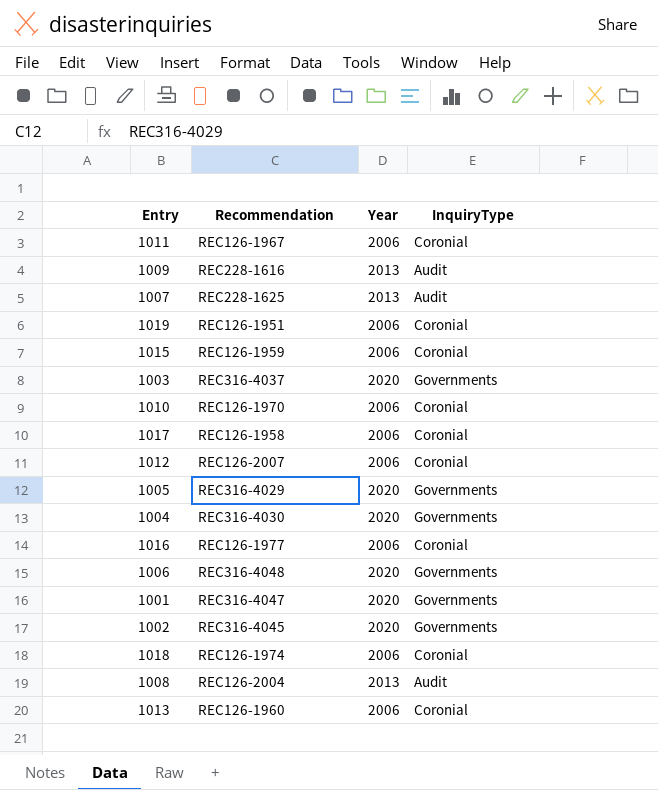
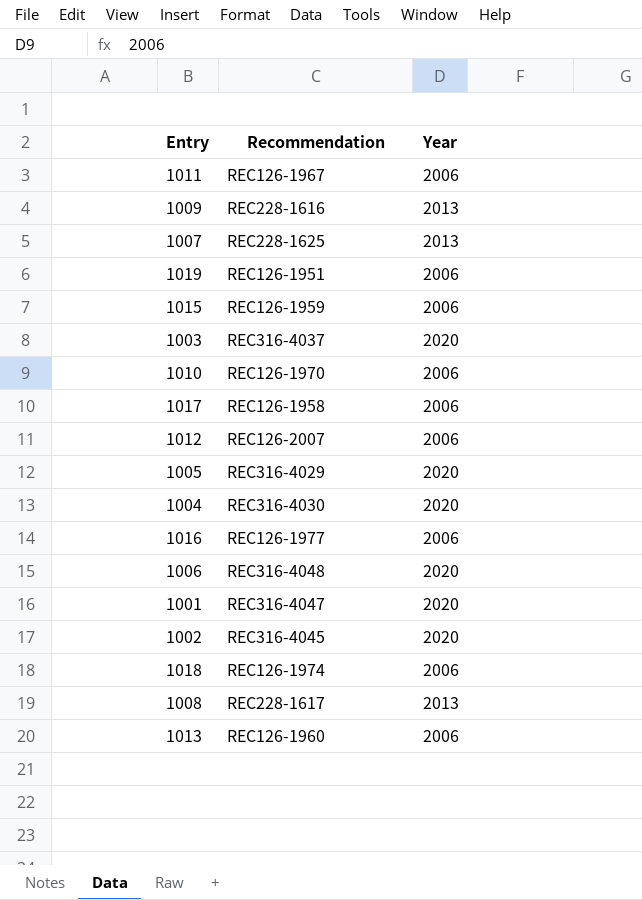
column InquiryType | position: 4 -> none
1008 | Recommendation: REC126-2004 -> REC228-1617

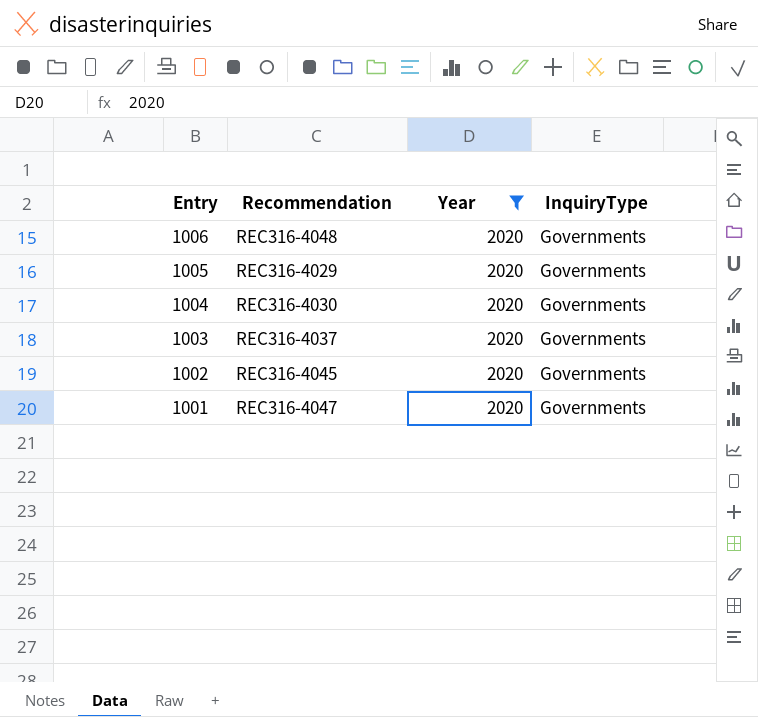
filter: none -> Year = 2020
row order: none -> Entry descending
column InquiryType | position: none -> 4

